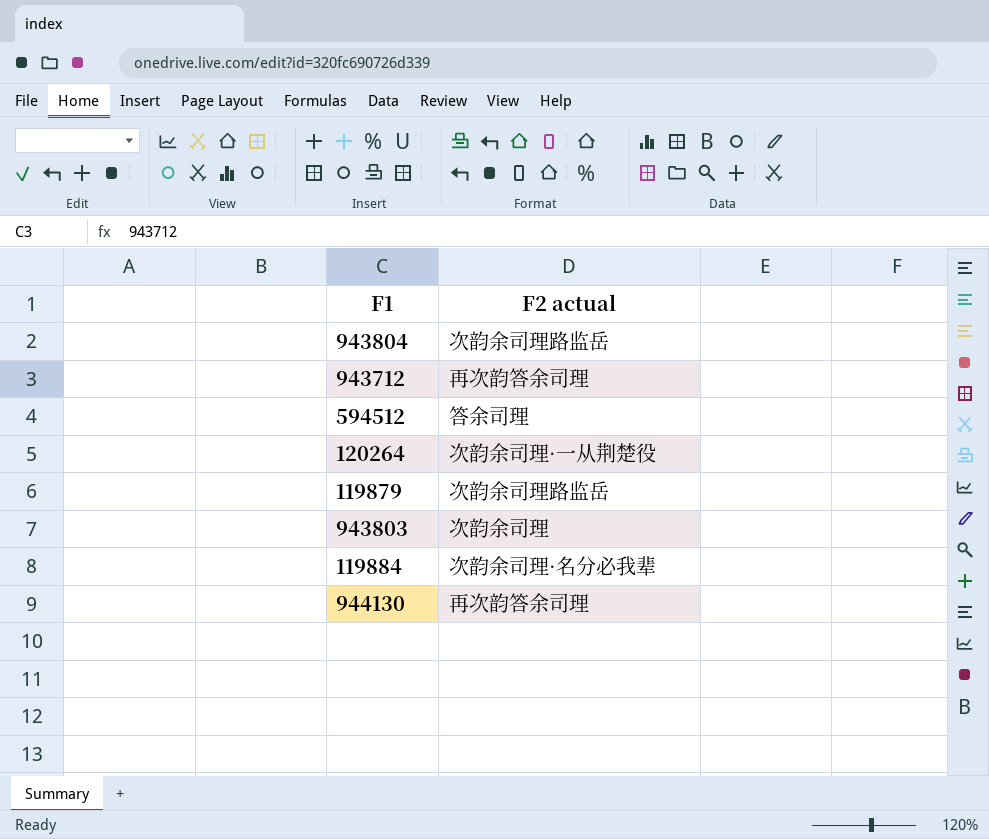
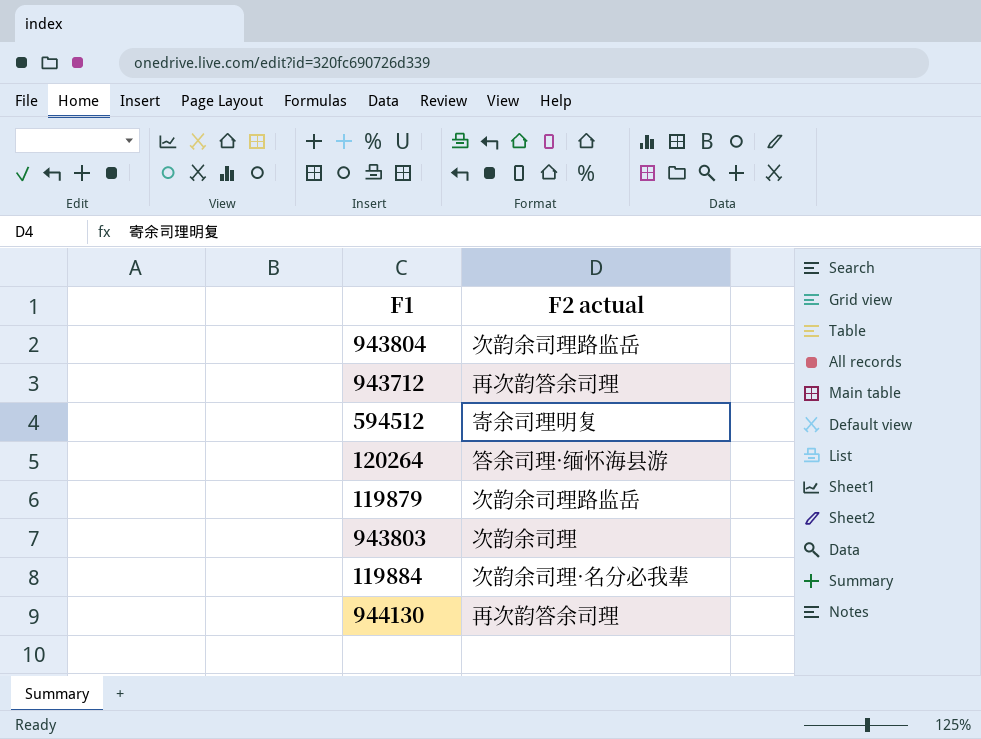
594512 | F2 actual: 答余司理 -> 寄余司理明复
120264 | F2 actual: 次韵余司理·一从荆楚役 -> 答余司理·缅怀海县游

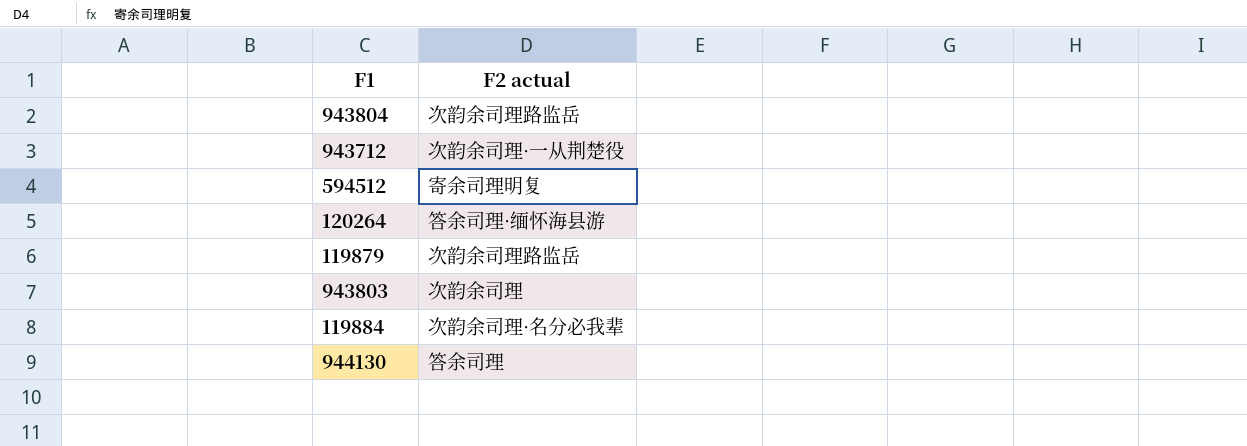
943712 | F2 actual: 再次韵答余司理 -> 次韵余司理·一从荆楚役
944130 | F2 actual: 再次韵答余司理 -> 答余司理

